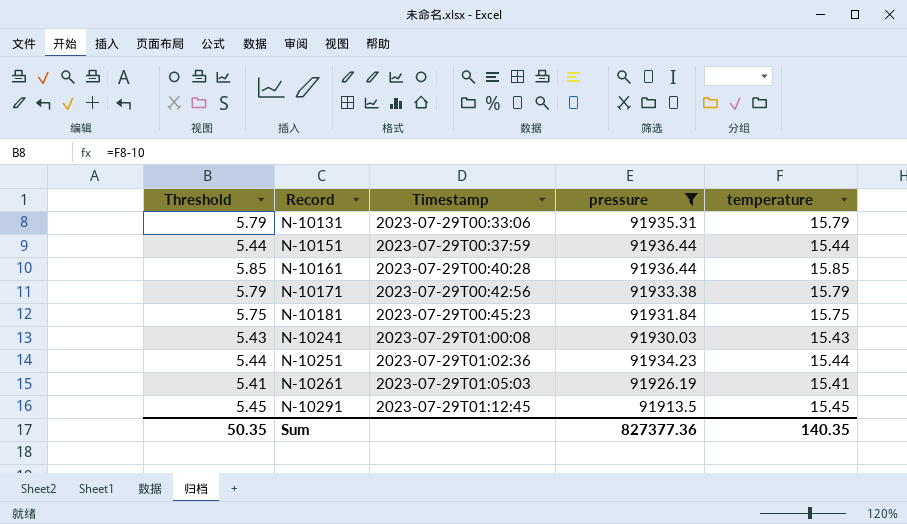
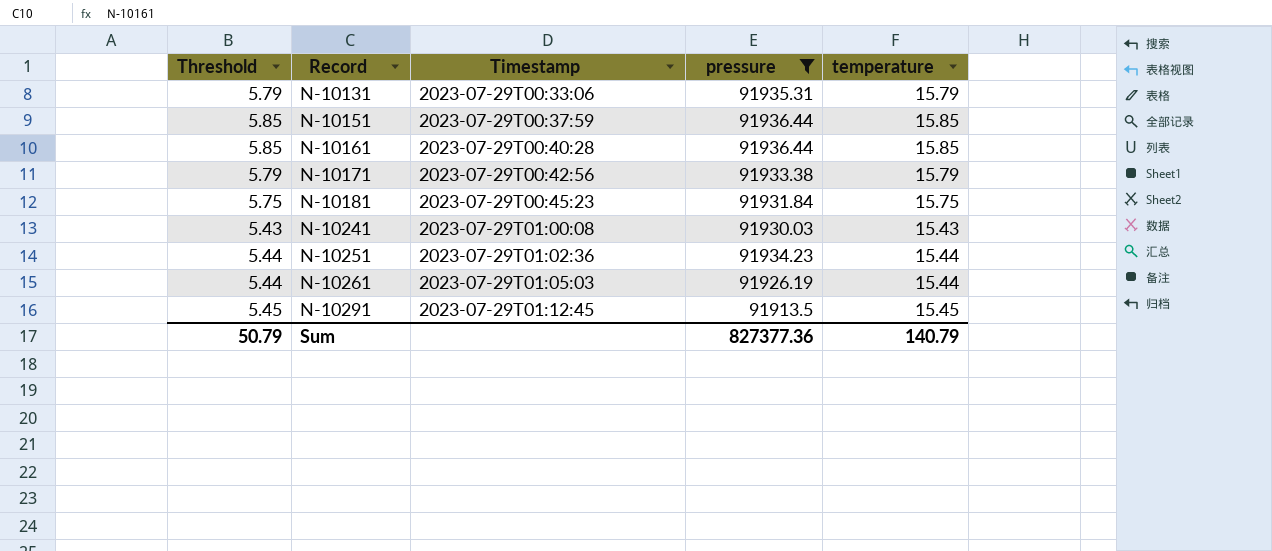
N-10151 | Threshold: 5.44 -> 5.85
N-10151 | temperature: 15.44 -> 15.85
N-10261 | Threshold: 5.41 -> 5.44
N-10261 | temperature: 15.41 -> 15.44
Sum | Threshold: 50.35 -> 50.79
Sum | temperature: 140.35 -> 140.79

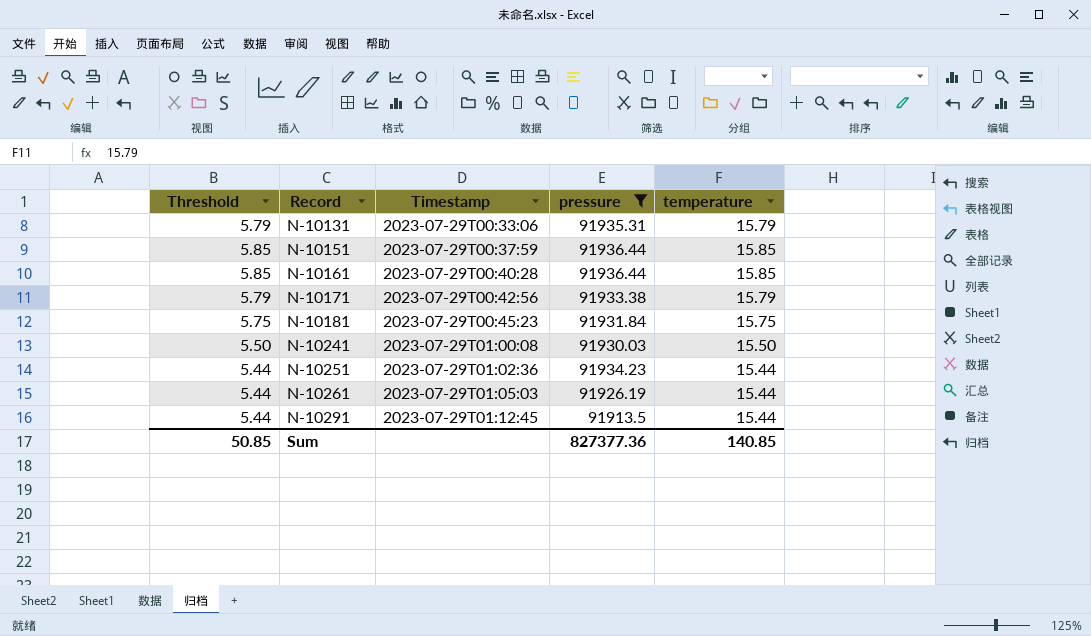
N-10241 | Threshold: 5.43 -> 5.50
N-10241 | temperature: 15.43 -> 15.50
N-10291 | Threshold: 5.45 -> 5.44
N-10291 | temperature: 15.45 -> 15.44
Sum | Threshold: 50.79 -> 50.85
Sum | temperature: 140.79 -> 140.85

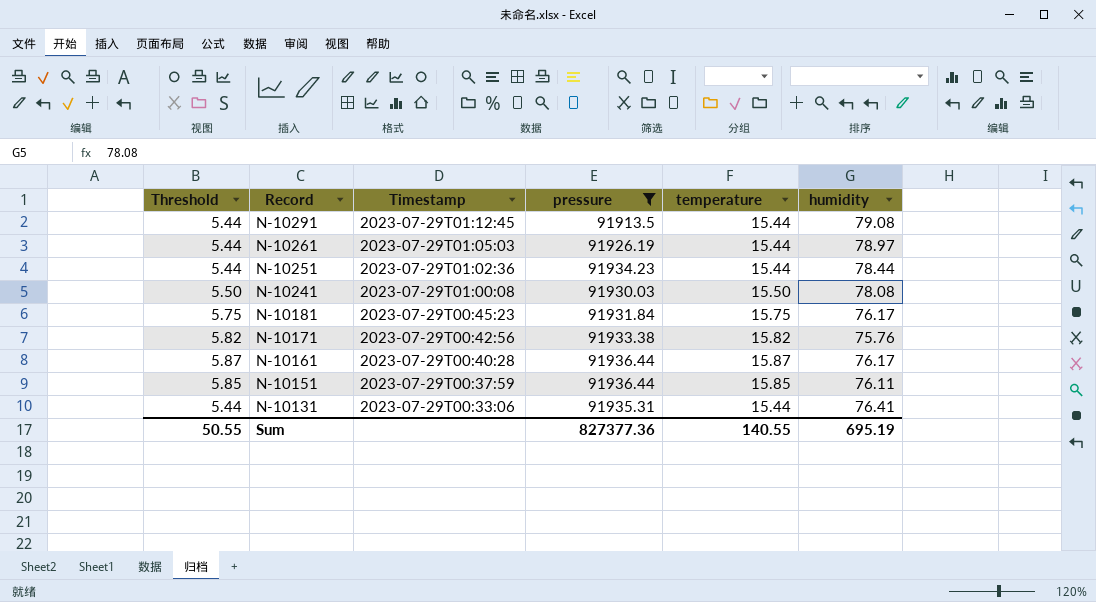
row order: Record ascending -> Record descending
column humidity | position: none -> 6
N-10171 | Threshold: 5.79 -> 5.82
N-10171 | temperature: 15.79 -> 15.82
N-10161 | Threshold: 5.85 -> 5.87
N-10161 | temperature: 15.85 -> 15.87
N-10131 | Threshold: 5.79 -> 5.44
N-10131 | temperature: 15.79 -> 15.44
Sum | Threshold: 50.85 -> 50.55
Sum | temperature: 140.85 -> 140.55

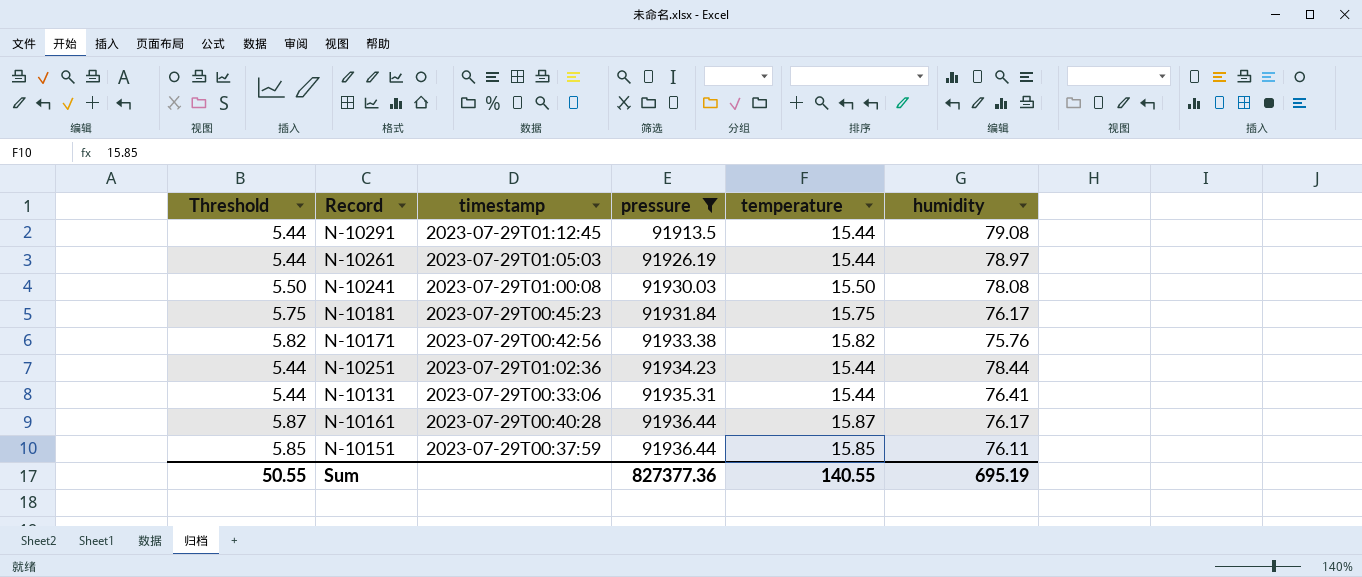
row order: Record descending -> pressure ascending
column name: Timestamp -> timestamp

